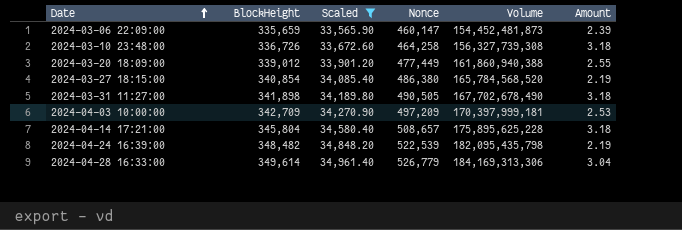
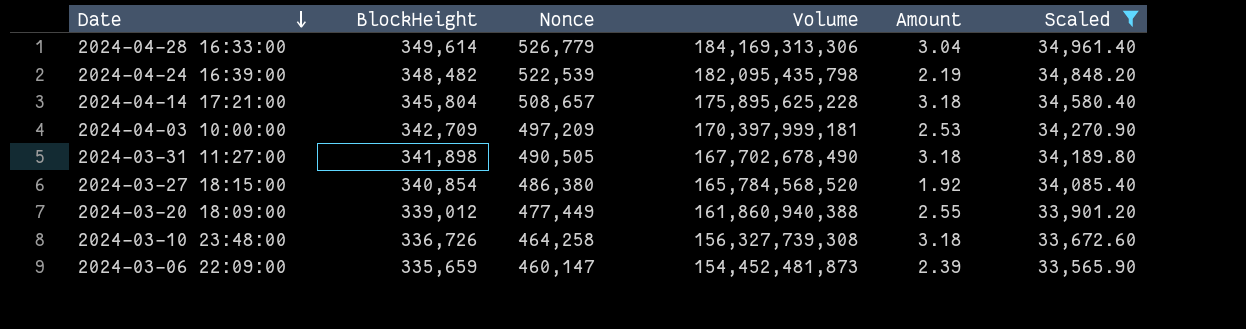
row order: Date ascending -> Date descending
column Scaled | position: 3 -> 6
2024-03-27 18:15:00 | Amount: 2.19 -> 1.92

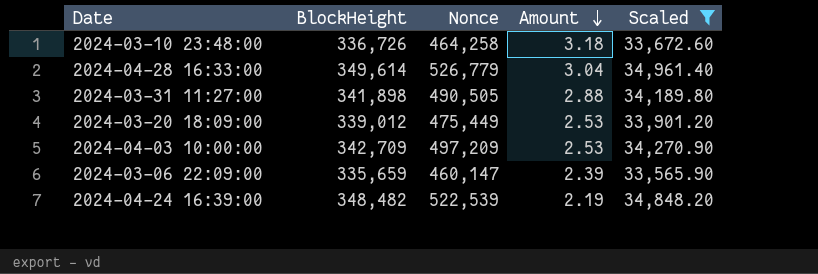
row order: Date descending -> Amount descending
column Volume | formula: [BlockHeight] * [Nonce] -> none
row 2024-04-14 17:21:00: 345,804 | 508,657 | 175,895,625,228 | 3.18 | 34,580.40 -> none
row 2024-03-27 18:15:00: 340,854 | 486,380 | 165,784,568,520 | 1.92 | 34,085.40 -> none
2024-03-31 11:27:00 | Amount: 3.18 -> 2.88
2024-03-20 18:09:00 | Nonce: 477,449 -> 475,449
2024-03-20 18:09:00 | Amount: 2.55 -> 2.53

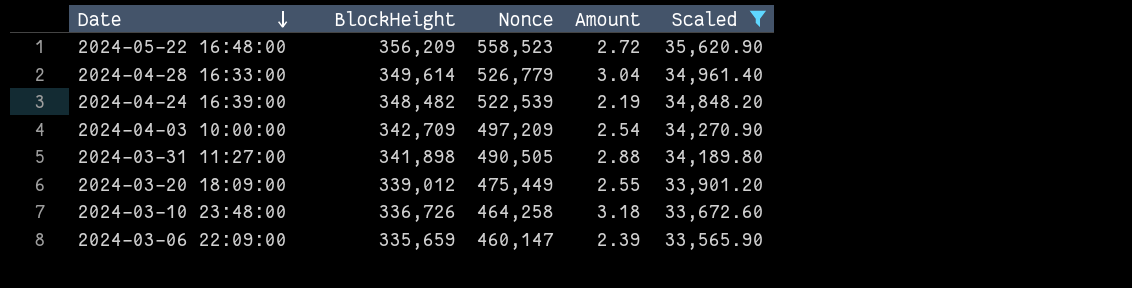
row order: Amount descending -> Date descending
row 2024-05-22 16:48:00: none -> 356,209 | 558,523 | 2.72 | 35,620.90
2024-04-03 10:00:00 | Amount: 2.53 -> 2.54
2024-03-20 18:09:00 | Amount: 2.53 -> 2.55

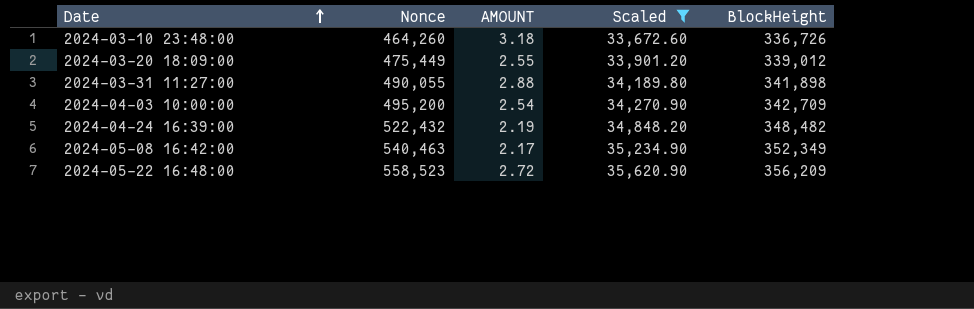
row order: Date descending -> Date ascending
column name: Amount -> AMOUNT
column BlockHeight | position: 2 -> 5
row 2024-04-28 16:33:00: 349,614 | 526,779 | 3.04 | 34,961.40 -> none
row 2024-03-06 22:09:00: 335,659 | 460,147 | 2.39 | 33,565.90 -> none
2024-03-10 23:48:00 | Nonce: 464,258 -> 464,260
2024-03-31 11:27:00 | Nonce: 490,505 -> 490,055
2024-04-03 10:00:00 | Nonce: 497,209 -> 495,200
2024-04-24 16:39:00 | Nonce: 522,539 -> 522,432
row 2024-05-08 16:42:00: none -> 540,463 | 2.17 | 35,234.90 | 352,349

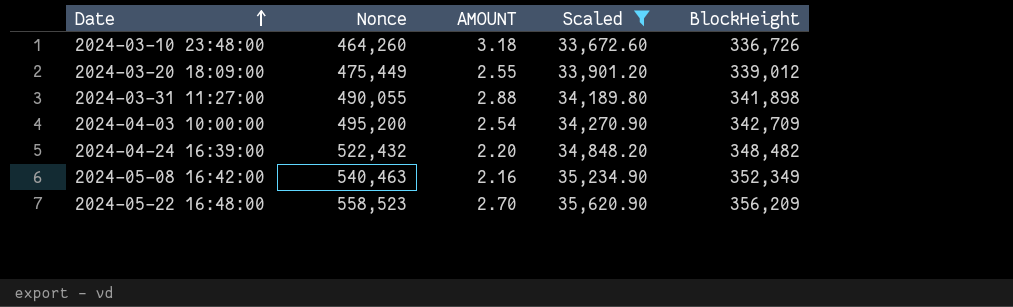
2024-04-24 16:39:00 | AMOUNT: 2.19 -> 2.20
2024-05-08 16:42:00 | AMOUNT: 2.17 -> 2.16
2024-05-22 16:48:00 | AMOUNT: 2.72 -> 2.70

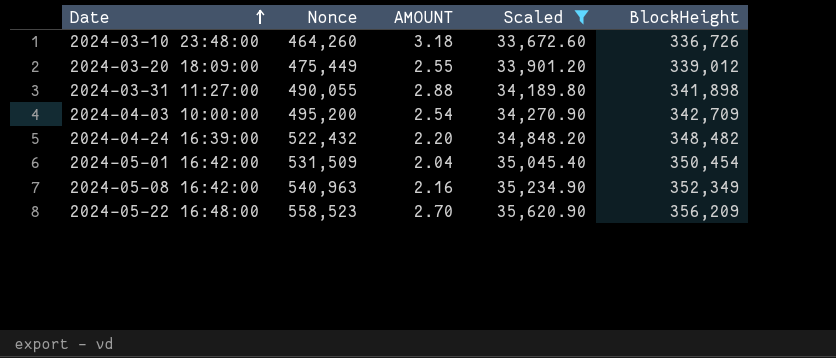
row 2024-05-01 16:42:00: none -> 531,509 | 2.04 | 35,045.40 | 350,454
2024-05-08 16:42:00 | Nonce: 540,463 -> 540,963

